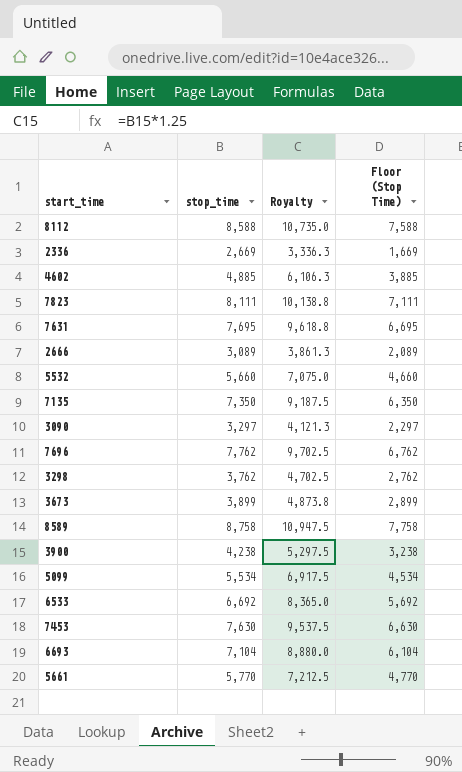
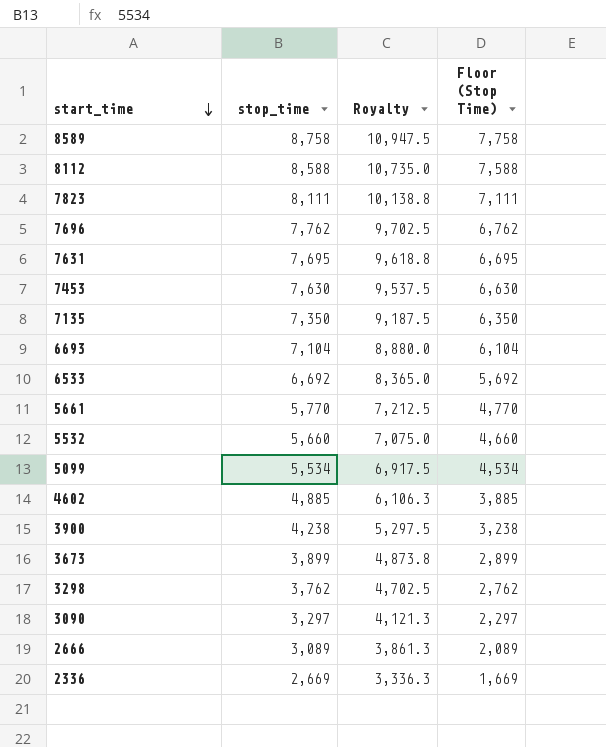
row order: none -> start_time descending

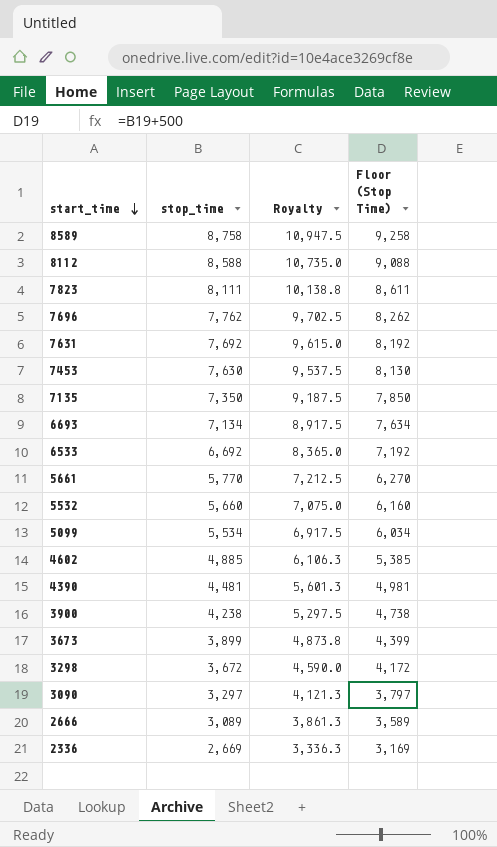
column Floor (Stop Time) | formula: [stop_time] - 1000 -> [stop_time] + 500
7631 | stop_time: 7,695 -> 7,692
7631 | Royalty: 9,618.8 -> 9,615.0
6693 | stop_time: 7,104 -> 7,134
6693 | Royalty: 8,880.0 -> 8,917.5
row 4390: none -> 4,481 | 5,601.3 | 4,981
3298 | stop_time: 3,762 -> 3,672
3298 | Royalty: 4,702.5 -> 4,590.0

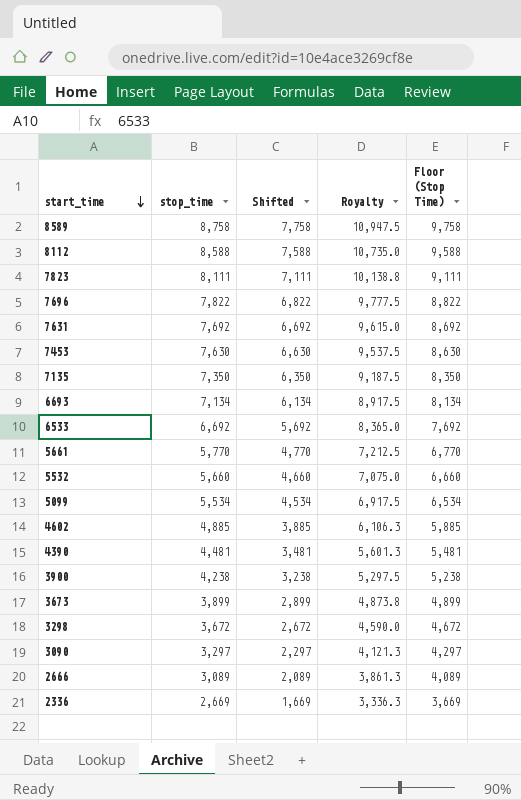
column Shifted | formula: none -> [stop_time] - 1000
column Floor (Stop Time) | formula: [stop_time] + 500 -> [stop_time] + 1000
7696 | stop_time: 7,762 -> 7,822
7696 | Royalty: 9,702.5 -> 9,777.5

